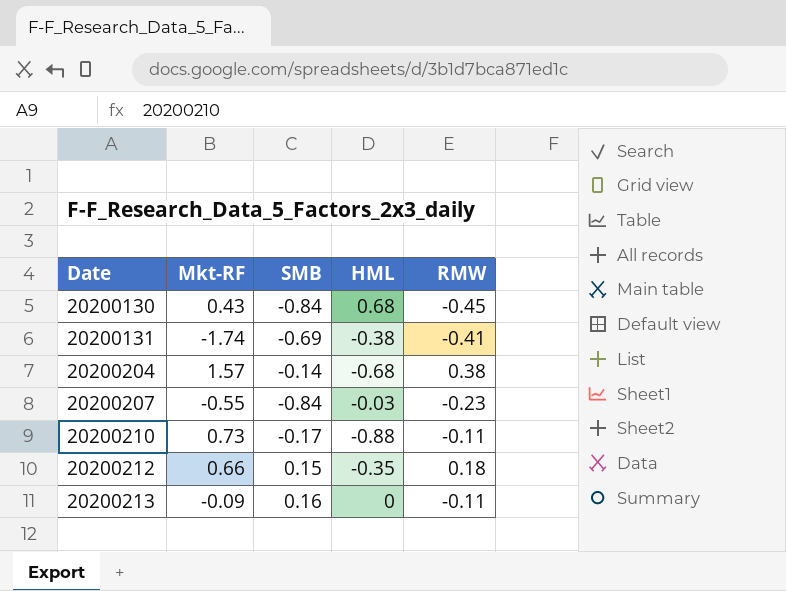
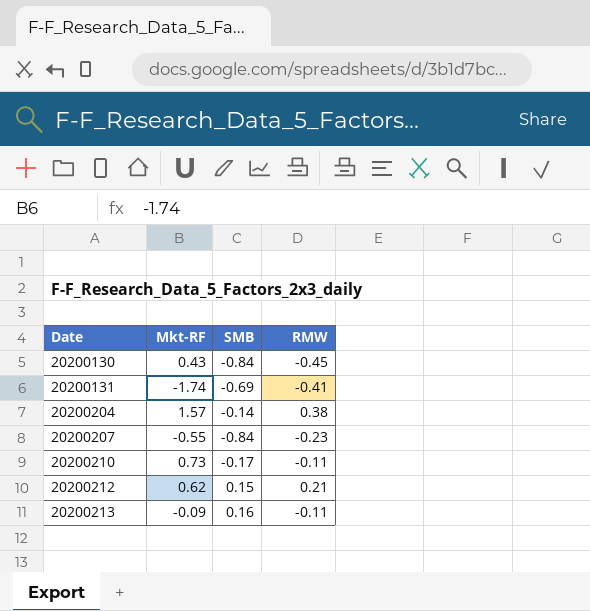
column HML | position: 4 -> none
20200212 | Mkt-RF: 0.66 -> 0.62
20200212 | RMW: 0.18 -> 0.21

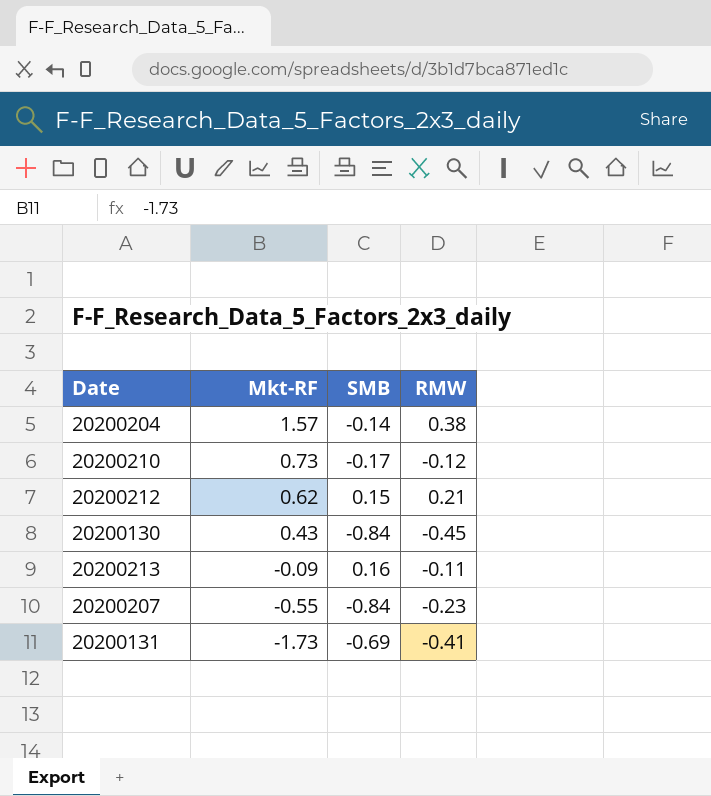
row order: Date ascending -> Mkt-RF descending
20200210 | RMW: -0.11 -> -0.12
20200131 | Mkt-RF: -1.74 -> -1.73

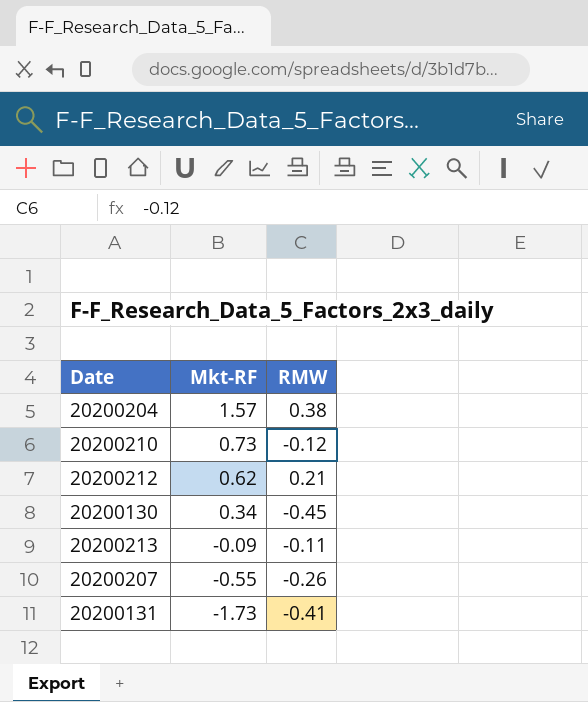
column SMB | position: 3 -> none
20200130 | Mkt-RF: 0.43 -> 0.34
20200207 | RMW: -0.23 -> -0.26

